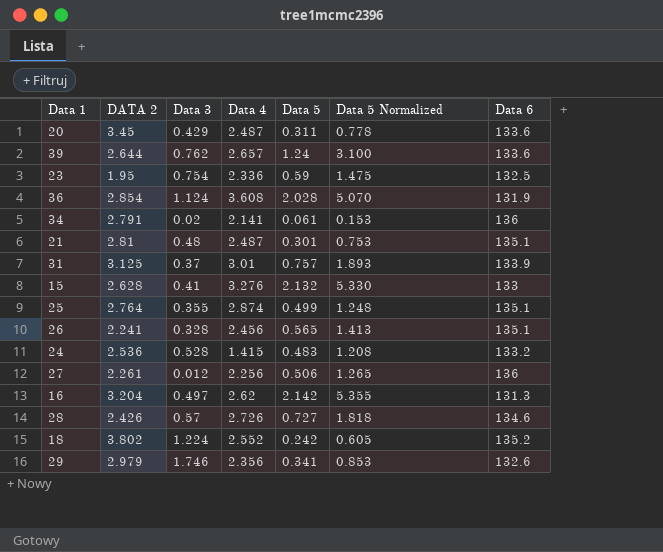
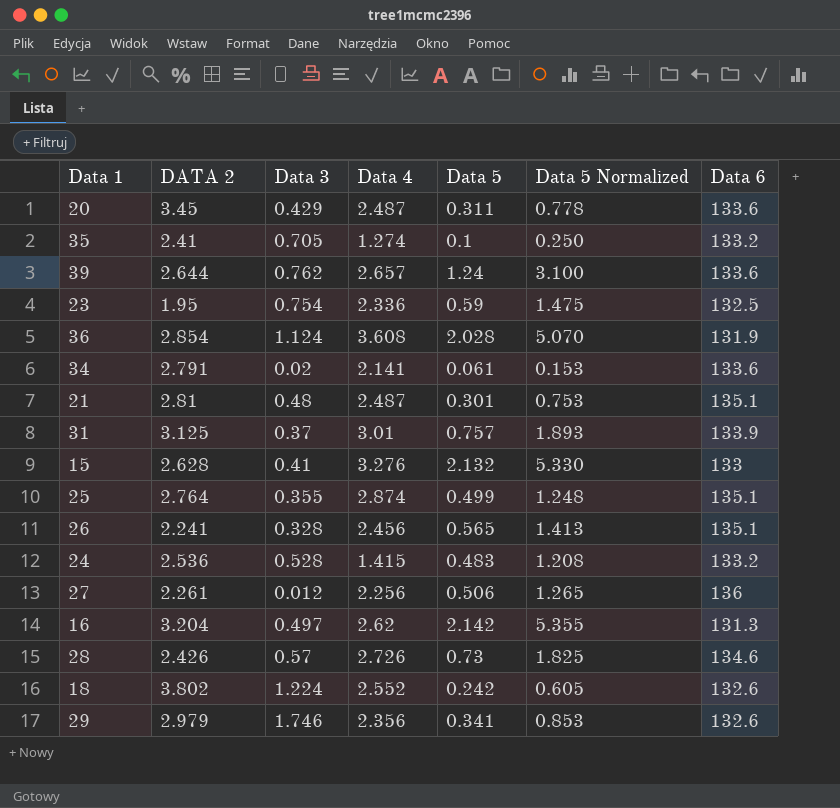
row 35: none -> 2.41 | 0.705 | 1.274 | 0.1 | 0.250 | 133.2
34 | Data 6: 136 -> 133.6
28 | Data 5: 0.727 -> 0.73
28 | Data 5 Normalized: 1.818 -> 1.825
18 | Data 6: 135.2 -> 132.6

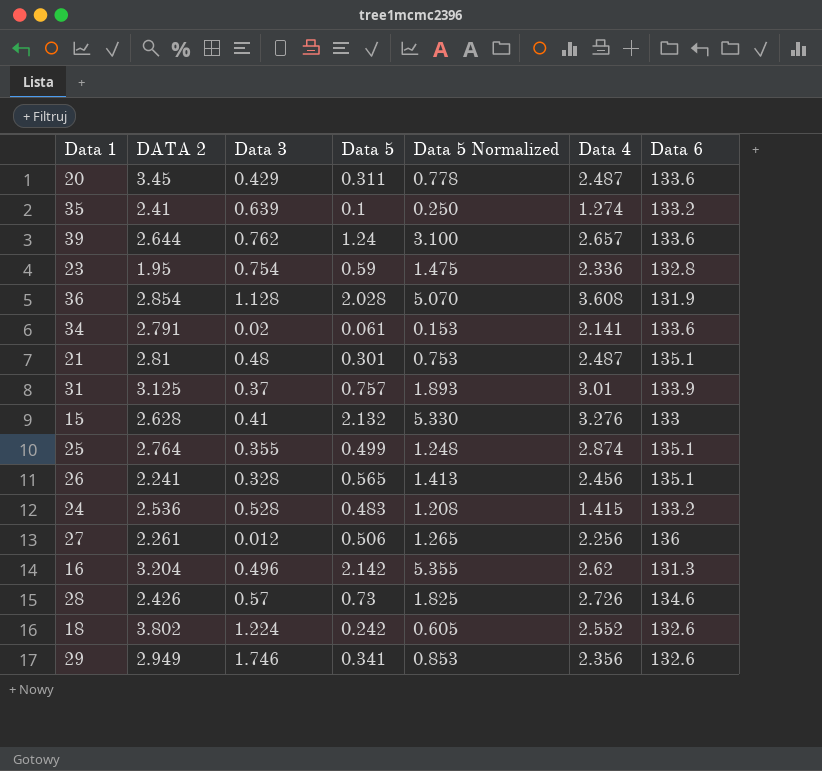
column Data 4 | position: 4 -> 6
35 | Data 3: 0.705 -> 0.639
23 | Data 6: 132.5 -> 132.8
36 | Data 3: 1.124 -> 1.128
16 | Data 3: 0.497 -> 0.496
29 | DATA 2: 2.979 -> 2.949

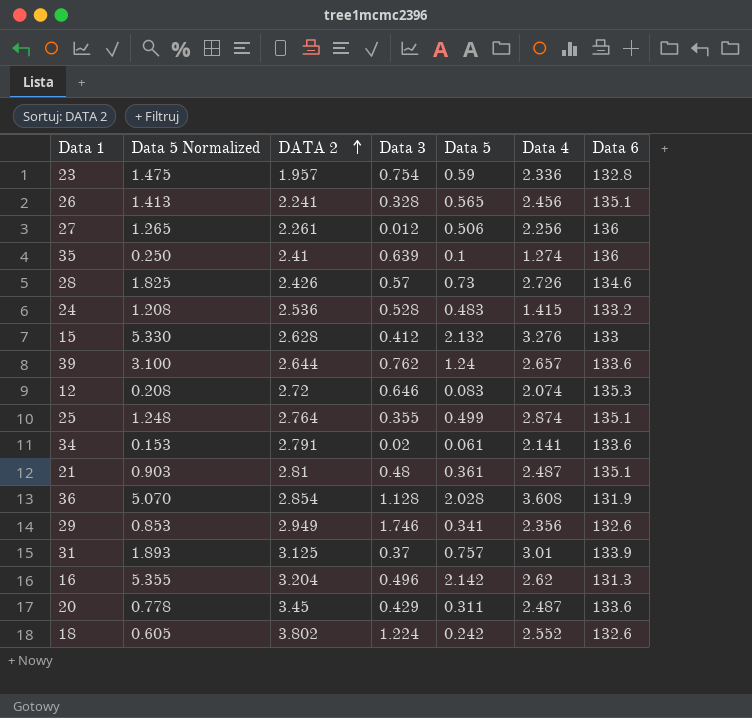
row order: none -> DATA 2 ascending
column Data 5 Normalized | position: 5 -> 2
23 | DATA 2: 1.95 -> 1.957
35 | Data 6: 133.2 -> 136
15 | Data 3: 0.41 -> 0.412
row 12: none -> 0.208 | 2.72 | 0.646 | 0.083 | 2.074 | 135.3
21 | Data 5 Normalized: 0.753 -> 0.903
21 | Data 5: 0.301 -> 0.361

